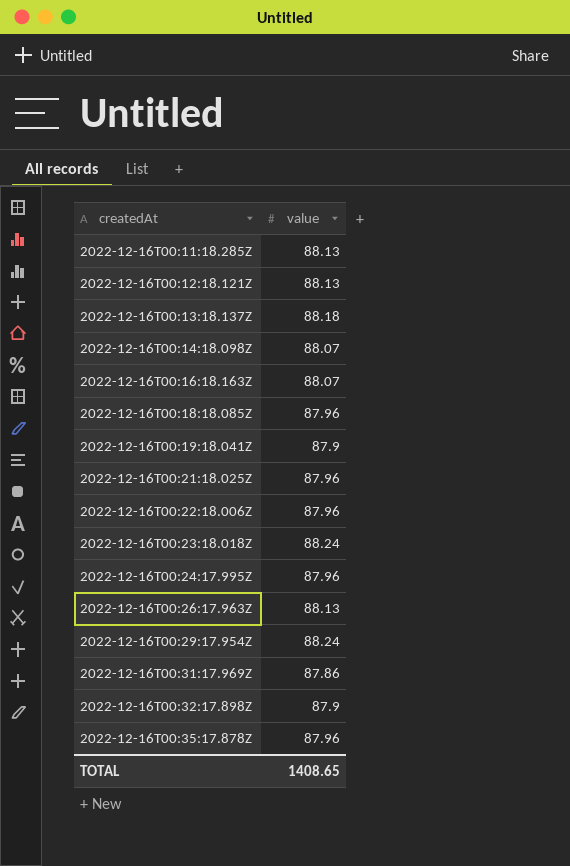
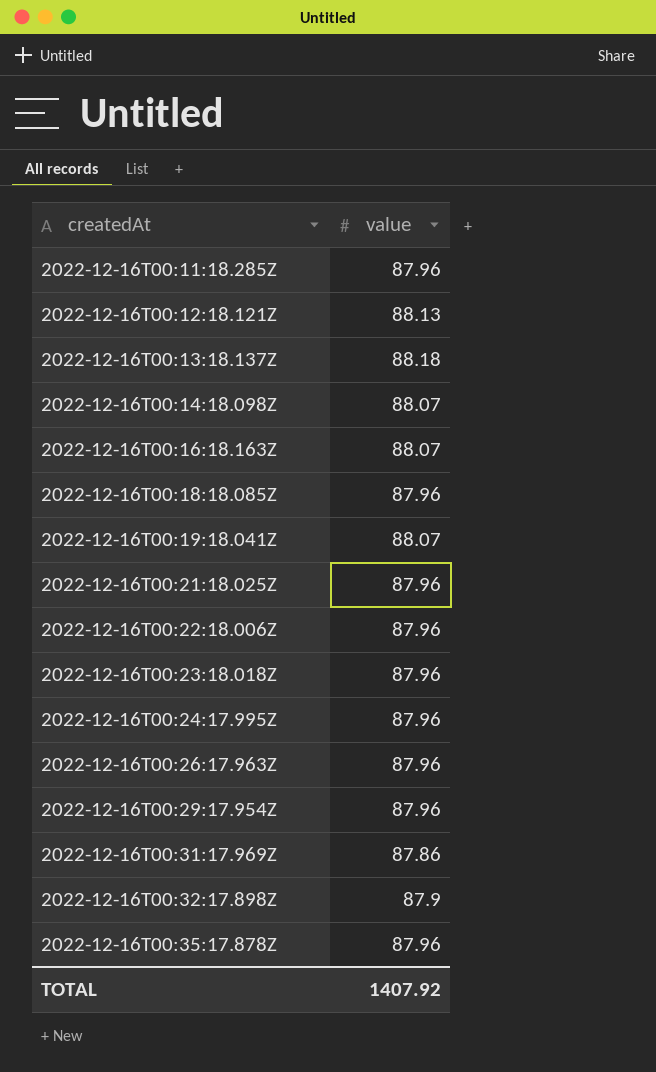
2022-12-16T00:11:18.285Z | value: 88.13 -> 87.96
2022-12-16T00:19:18.041Z | value: 87.9 -> 88.07
2022-12-16T00:23:18.018Z | value: 88.24 -> 87.96
2022-12-16T00:26:17.963Z | value: 88.13 -> 87.96
2022-12-16T00:29:17.954Z | value: 88.24 -> 87.96
TOTAL | value: 1408.65 -> 1407.92

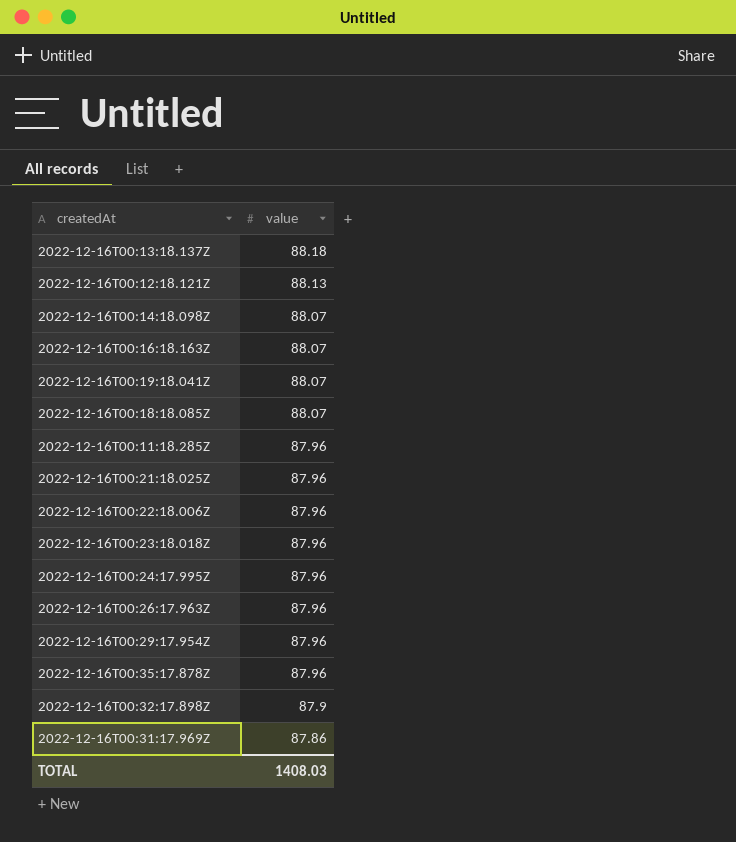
row order: createdAt ascending -> value descending
2022-12-16T00:18:18.085Z | value: 87.96 -> 88.07
TOTAL | value: 1407.92 -> 1408.03

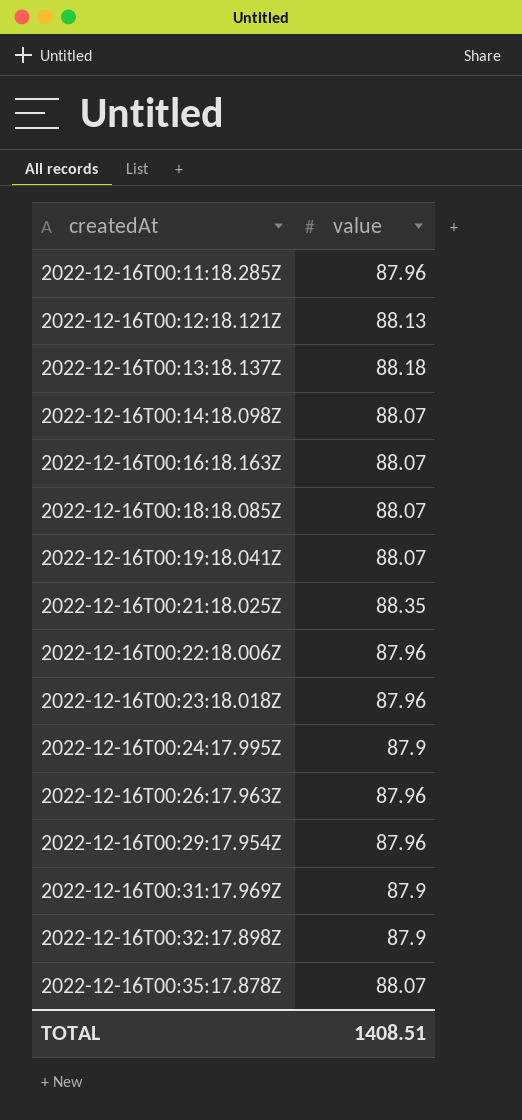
row order: value descending -> createdAt ascending
2022-12-16T00:21:18.025Z | value: 87.96 -> 88.35
2022-12-16T00:24:17.995Z | value: 87.96 -> 87.9
2022-12-16T00:31:17.969Z | value: 87.86 -> 87.9
2022-12-16T00:35:17.878Z | value: 87.96 -> 88.07
TOTAL | value: 1408.03 -> 1408.51

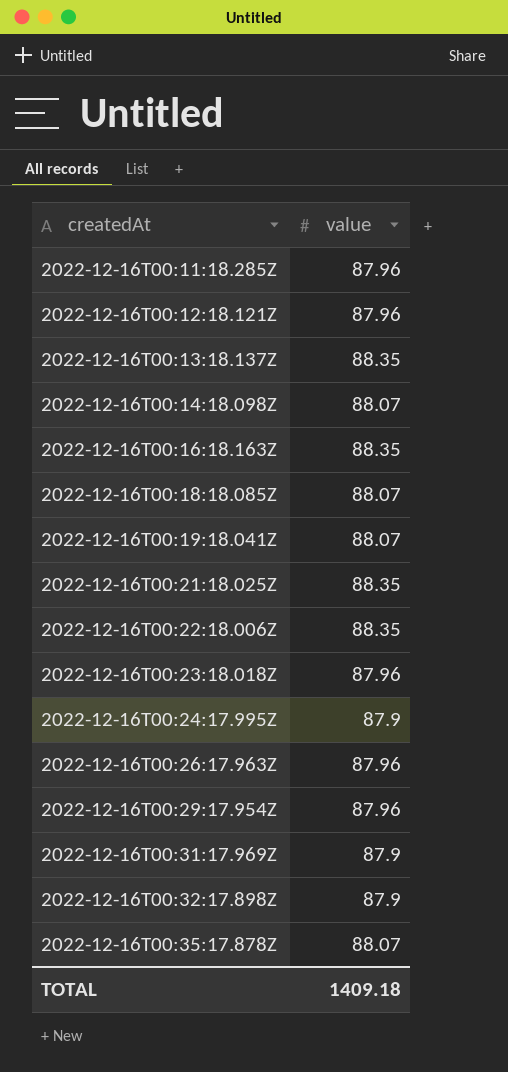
2022-12-16T00:12:18.121Z | value: 88.13 -> 87.96
2022-12-16T00:13:18.137Z | value: 88.18 -> 88.35
2022-12-16T00:16:18.163Z | value: 88.07 -> 88.35
2022-12-16T00:22:18.006Z | value: 87.96 -> 88.35
TOTAL | value: 1408.51 -> 1409.18

